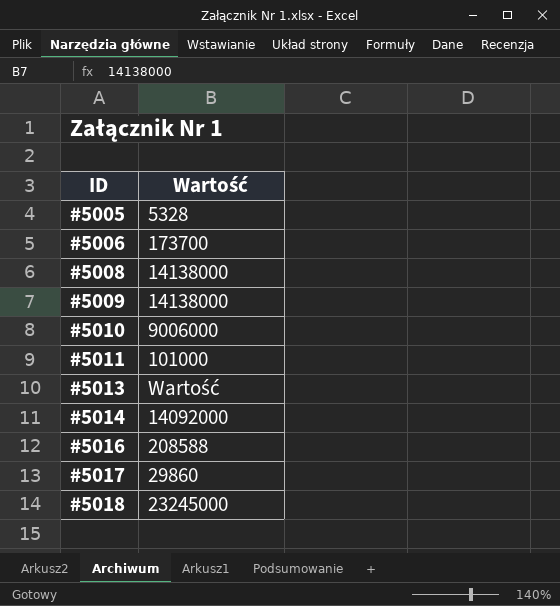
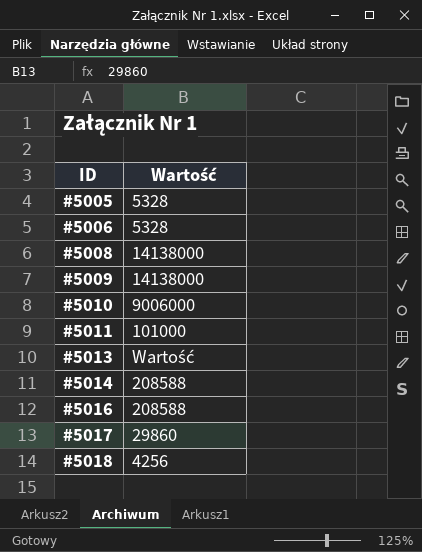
#5006 | Wartość: 173700 -> 5328
#5014 | Wartość: 14092000 -> 208588
#5018 | Wartość: 23245000 -> 4256

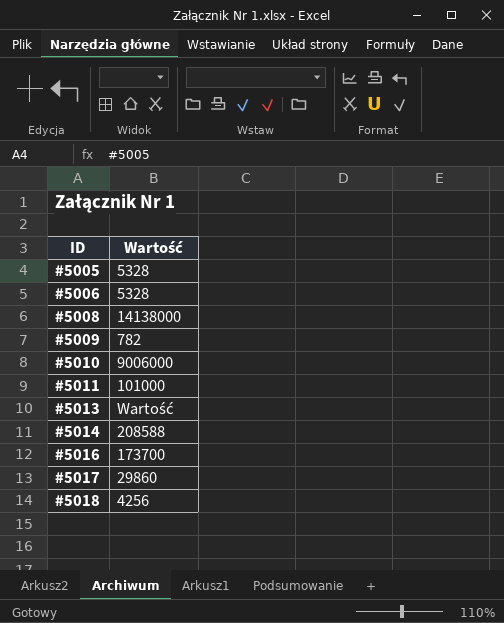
#5009 | Wartość: 14138000 -> 782
#5016 | Wartość: 208588 -> 173700

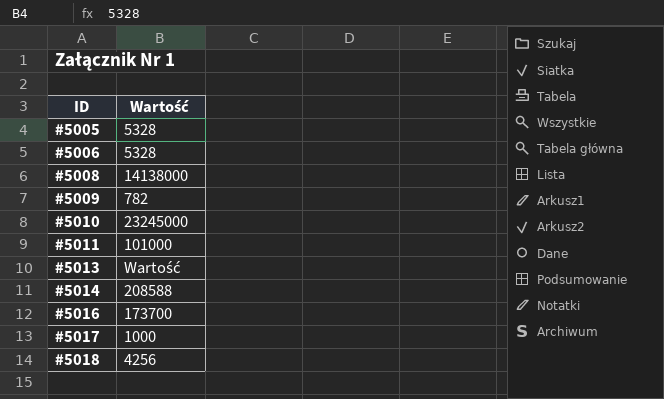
#5010 | Wartość: 9006000 -> 23245000
#5017 | Wartość: 29860 -> 1000

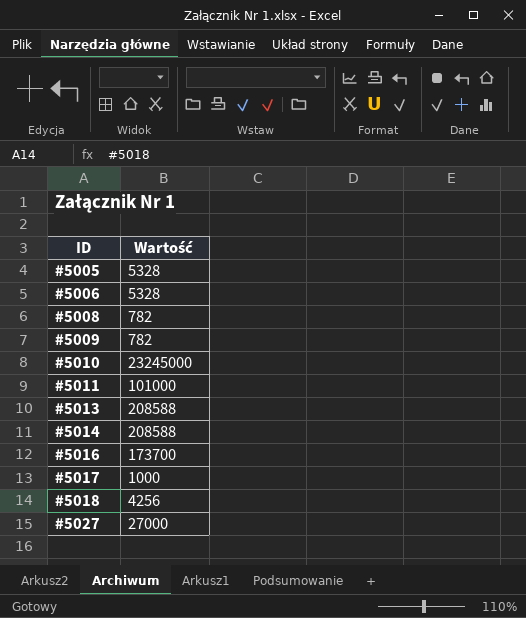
#5008 | Wartość: 14138000 -> 782
#5013 | Wartość: Wartość -> 208588
row #5027: none -> 27000

